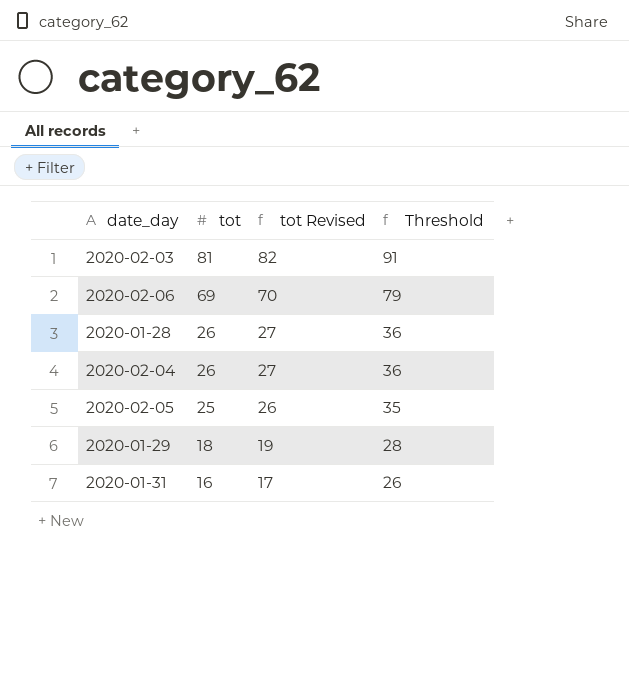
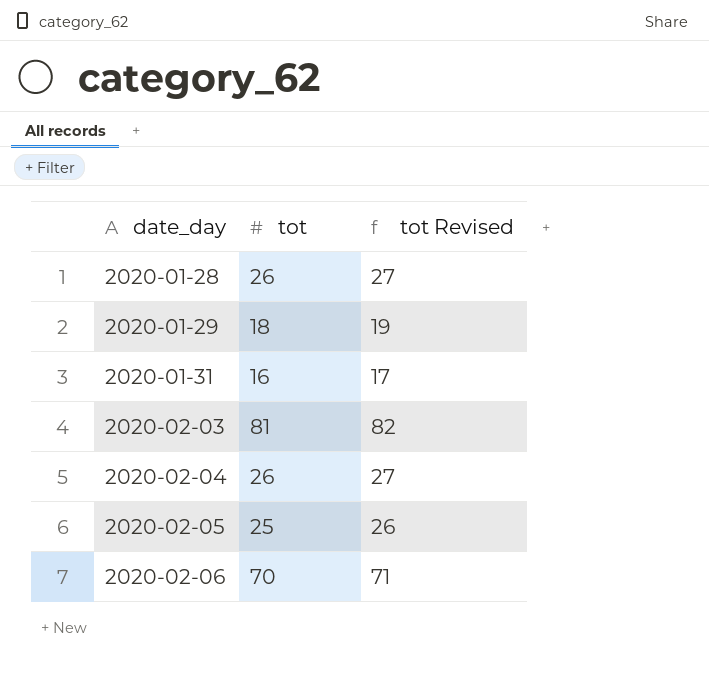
row order: tot descending -> date_day ascending
column Threshold | formula: [tot] + 10 -> none
2020-02-06 | tot: 69 -> 70
2020-02-06 | tot Revised: 70 -> 71

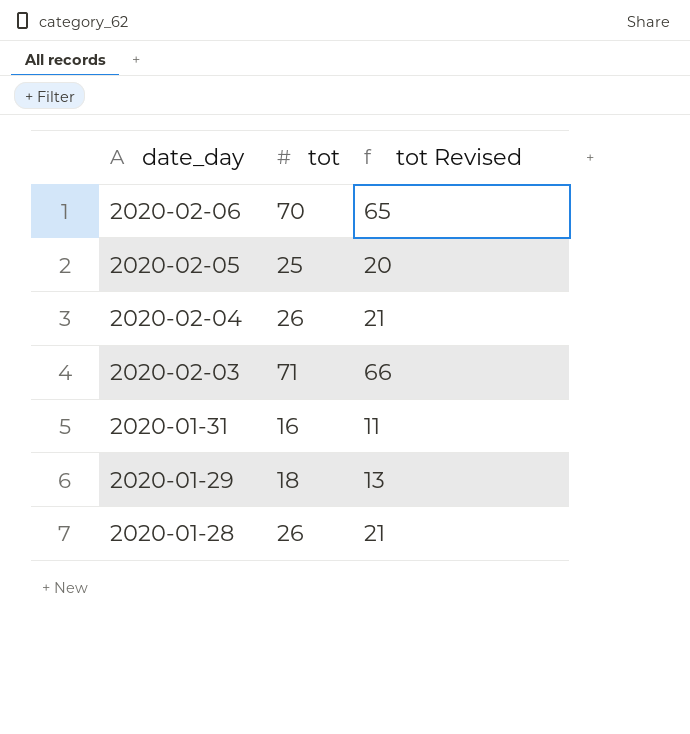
row order: date_day ascending -> date_day descending
column tot Revised | formula: [tot] + 1 -> [tot] - 5
2020-02-03 | tot: 81 -> 71

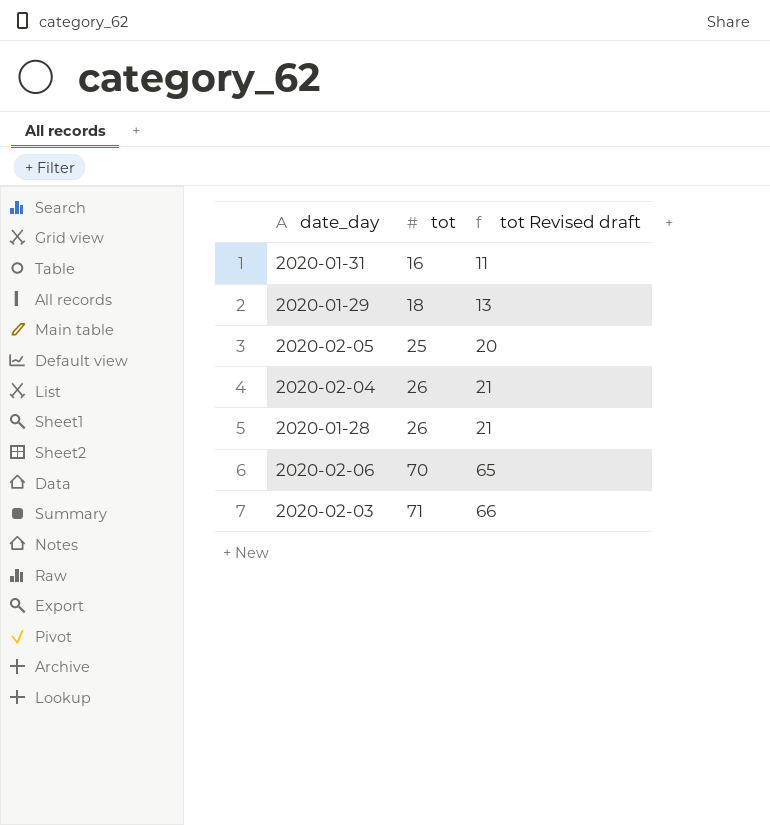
row order: date_day descending -> tot ascending
column name: tot Revised -> tot Revised draft

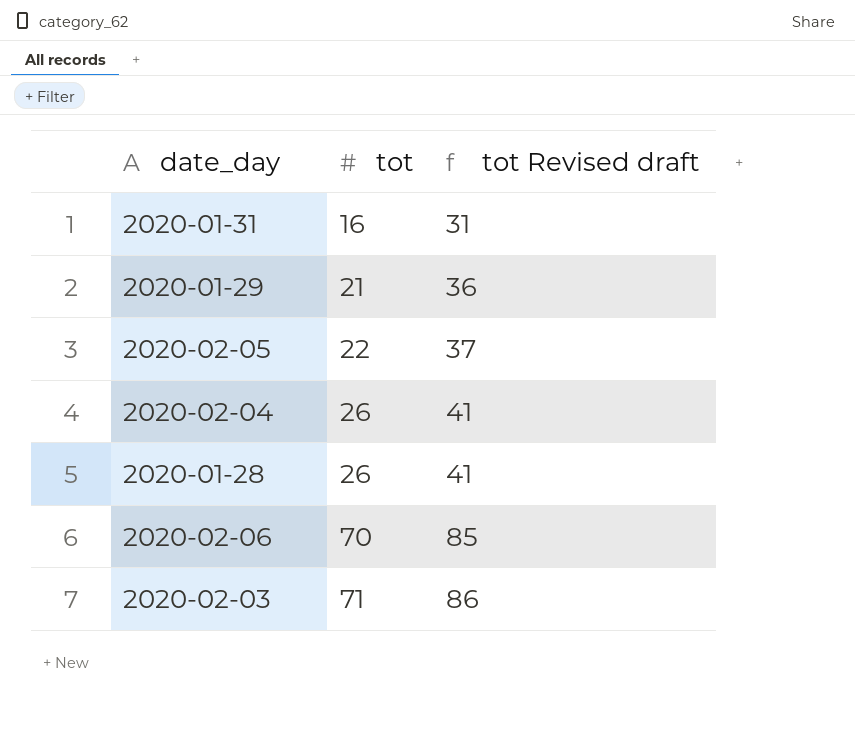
column tot Revised draft | formula: [tot] - 5 -> [tot] + 15
2020-01-29 | tot: 18 -> 21
2020-02-05 | tot: 25 -> 22

